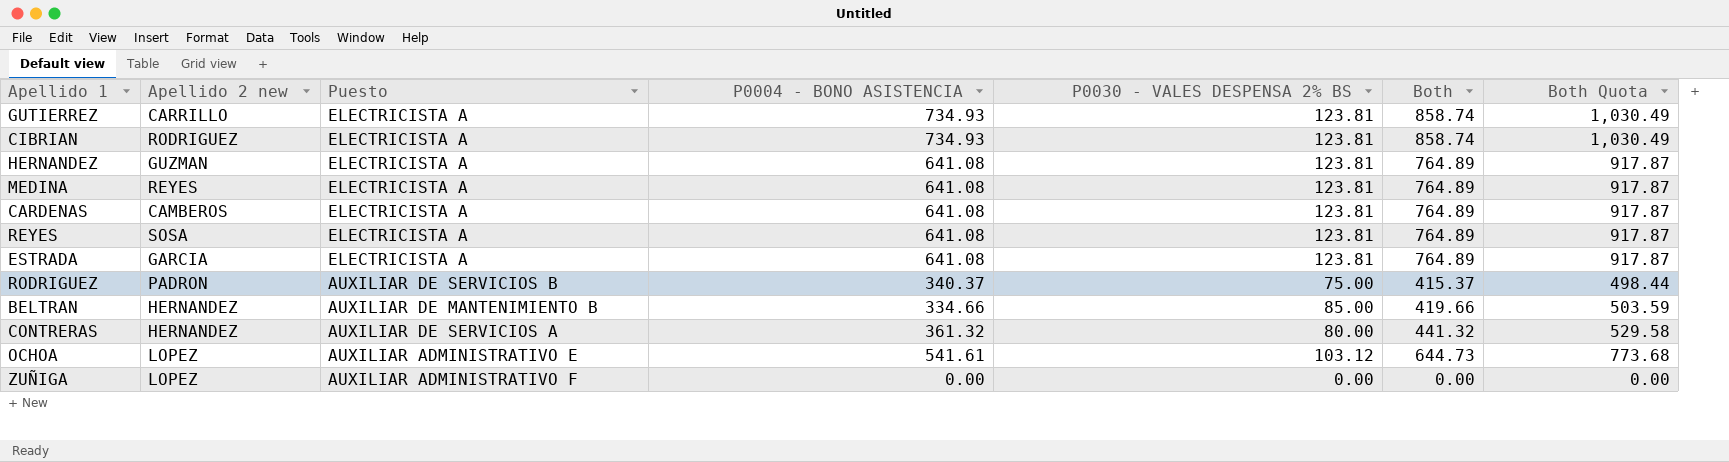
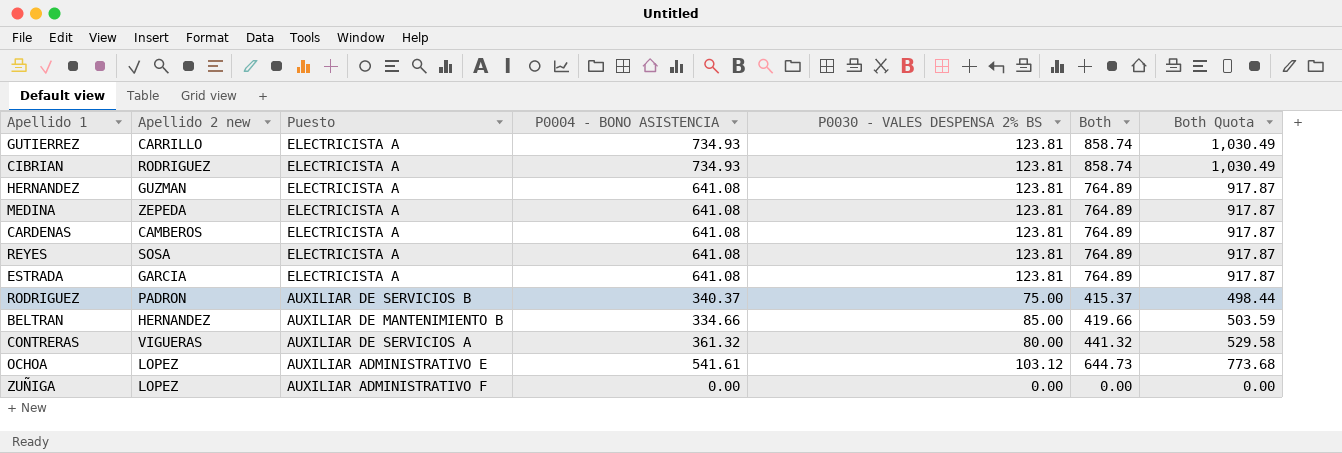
MEDINA | Apellido 2 new: REYES -> ZEPEDA
CONTRERAS | Apellido 2 new: HERNANDEZ -> VIGUERAS

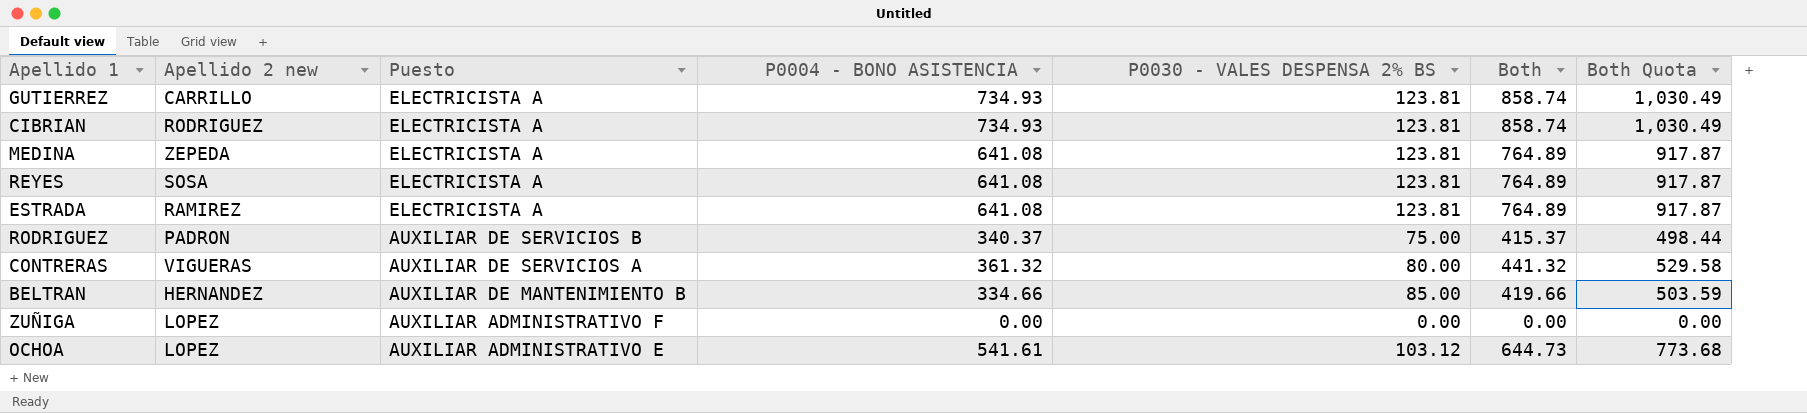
row order: none -> Puesto descending
row HERNANDEZ: GUZMAN | ELECTRICISTA A | 641.08 | 123.81 | 764.89 | 917.87 -> none
row CARDENAS: CAMBEROS | ELECTRICISTA A | 641.08 | 123.81 | 764.89 | 917.87 -> none
ESTRADA | Apellido 2 new: GARCIA -> RAMIREZ

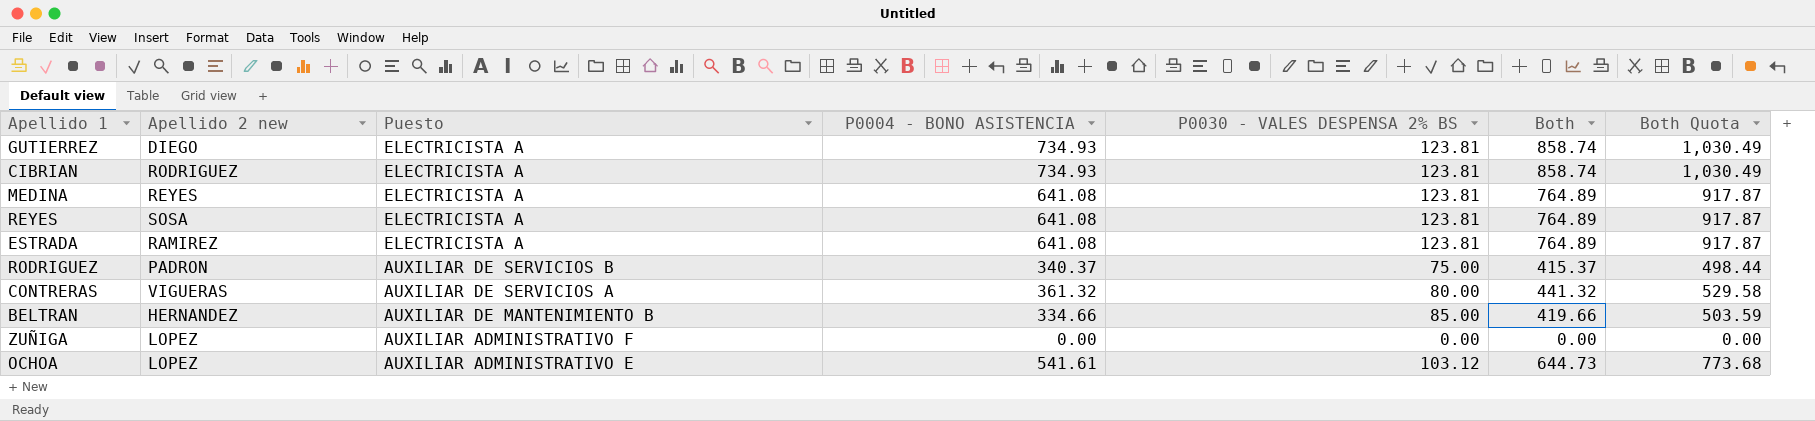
GUTIERREZ | Apellido 2 new: CARRILLO -> DIEGO
MEDINA | Apellido 2 new: ZEPEDA -> REYES

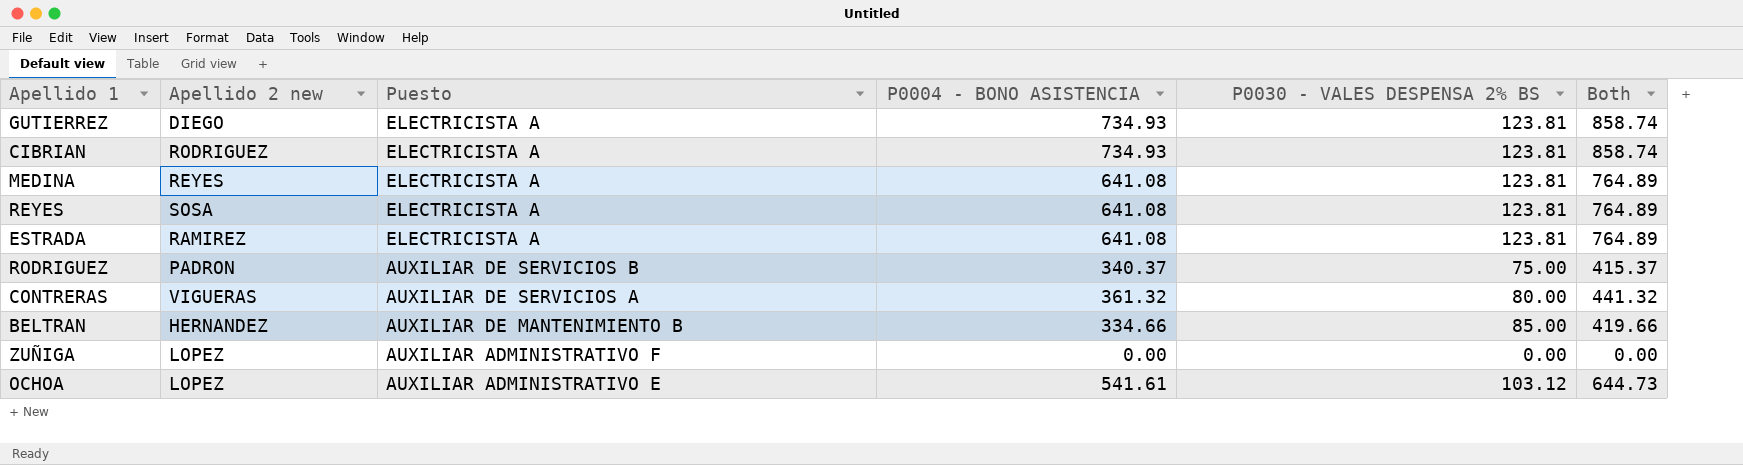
column Both Quota | formula: [Both] * 1.2 -> none

